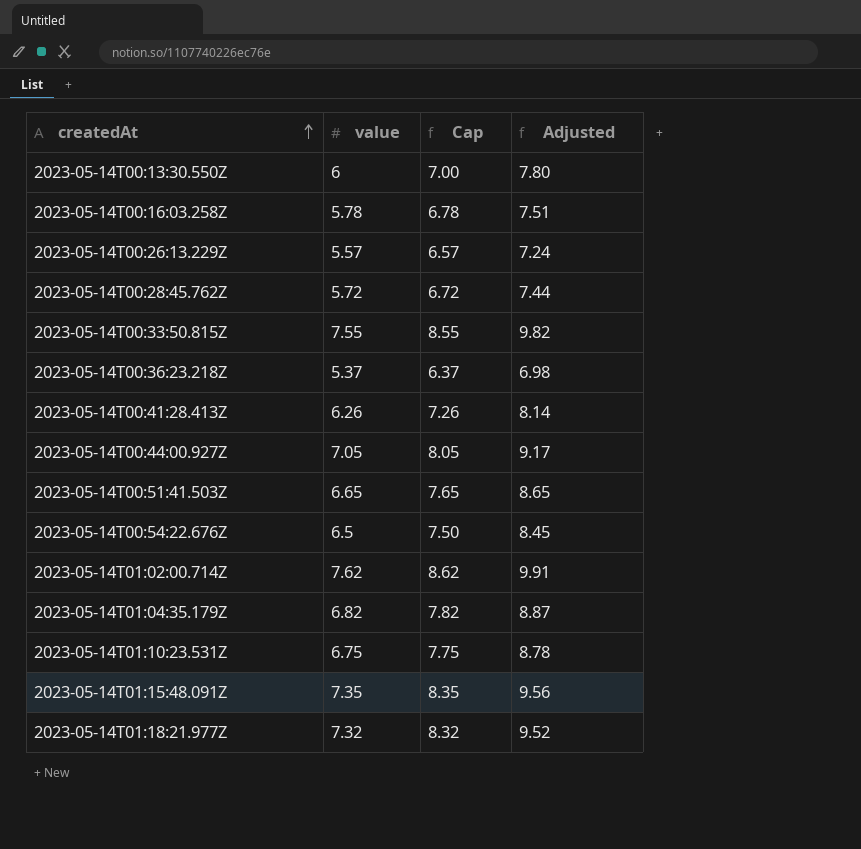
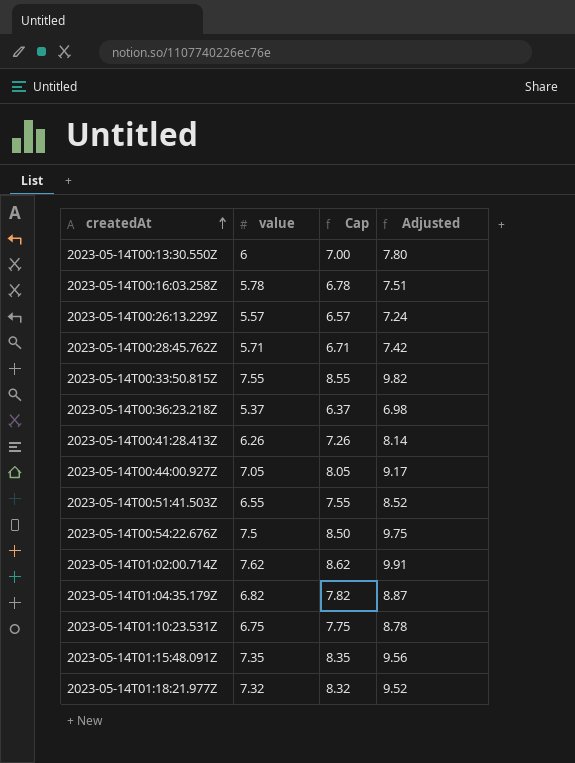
2023-05-14T00:28:45.762Z | value: 5.72 -> 5.71
2023-05-14T00:28:45.762Z | Cap: 6.72 -> 6.71
2023-05-14T00:28:45.762Z | Adjusted: 7.44 -> 7.42
2023-05-14T00:51:41.503Z | value: 6.65 -> 6.55
2023-05-14T00:51:41.503Z | Cap: 7.65 -> 7.55
2023-05-14T00:51:41.503Z | Adjusted: 8.65 -> 8.52
2023-05-14T00:54:22.676Z | value: 6.5 -> 7.5
2023-05-14T00:54:22.676Z | Cap: 7.50 -> 8.50
2023-05-14T00:54:22.676Z | Adjusted: 8.45 -> 9.75

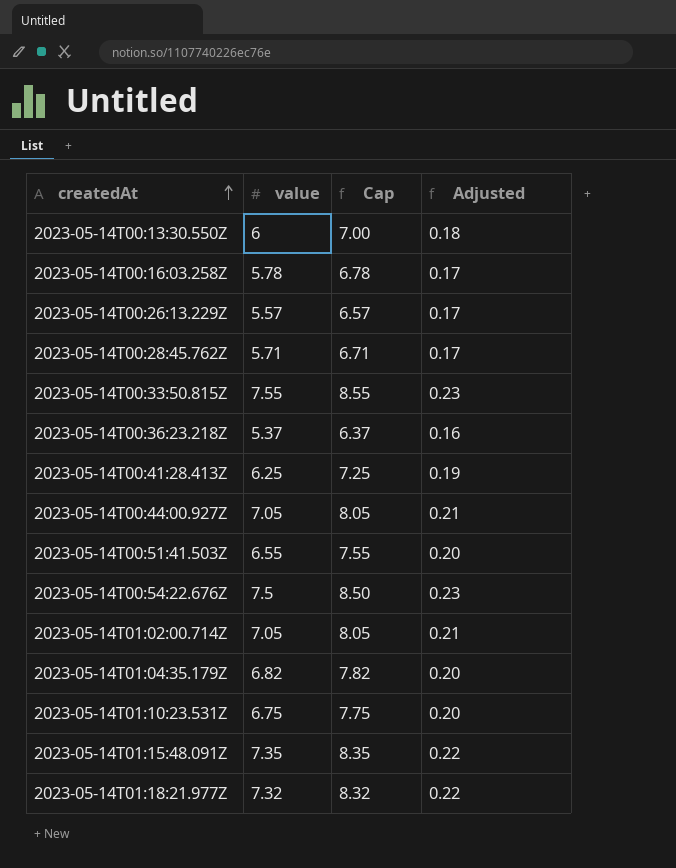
column Adjusted | formula: [value] * 1.3 -> [value] * 0.03
2023-05-14T00:41:28.413Z | value: 6.26 -> 6.25
2023-05-14T00:41:28.413Z | Cap: 7.26 -> 7.25
2023-05-14T01:02:00.714Z | value: 7.62 -> 7.05
2023-05-14T01:02:00.714Z | Cap: 8.62 -> 8.05

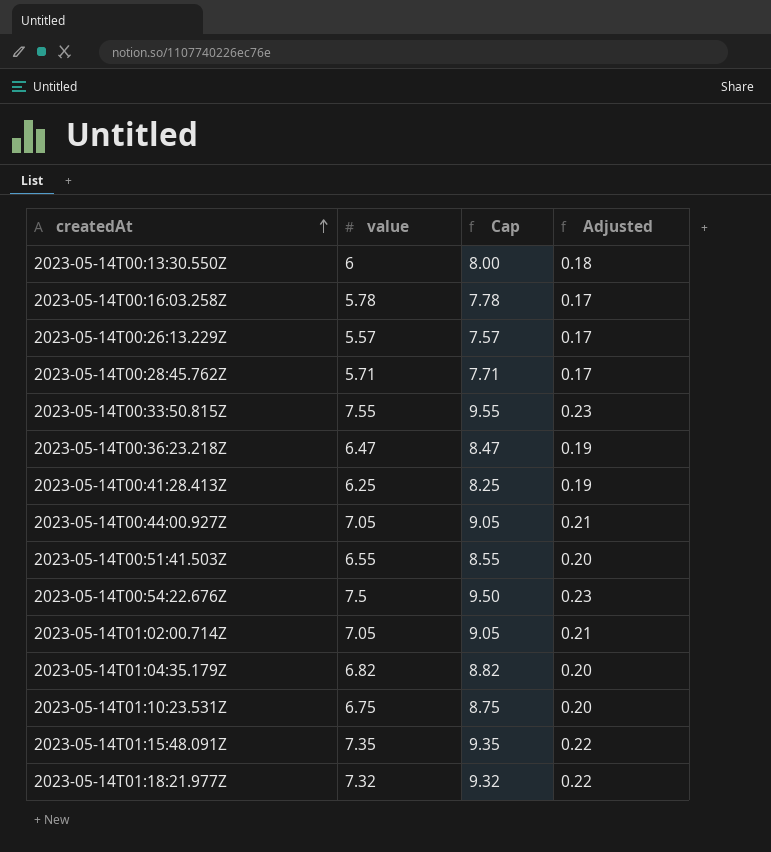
column Cap | formula: [value] + 1 -> [value] + 2
2023-05-14T00:36:23.218Z | value: 5.37 -> 6.47
2023-05-14T00:36:23.218Z | Adjusted: 0.16 -> 0.19

